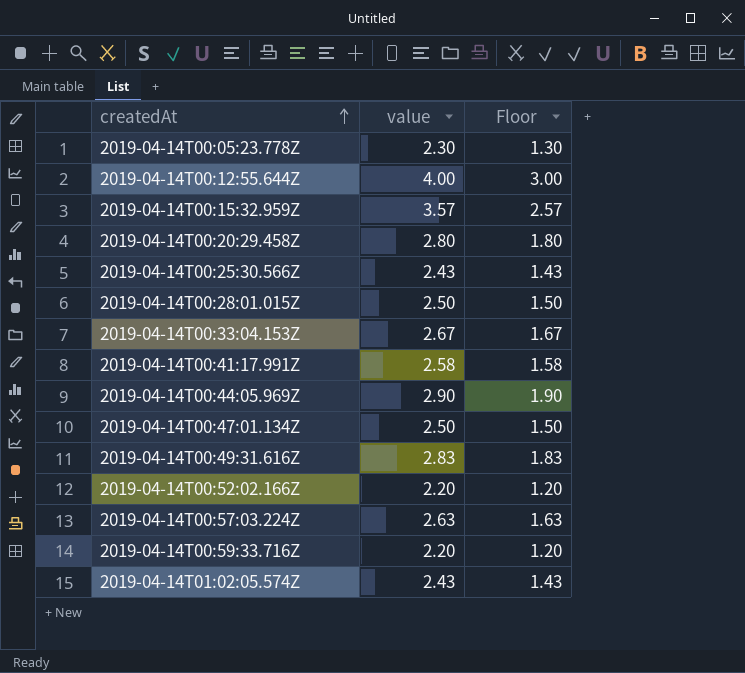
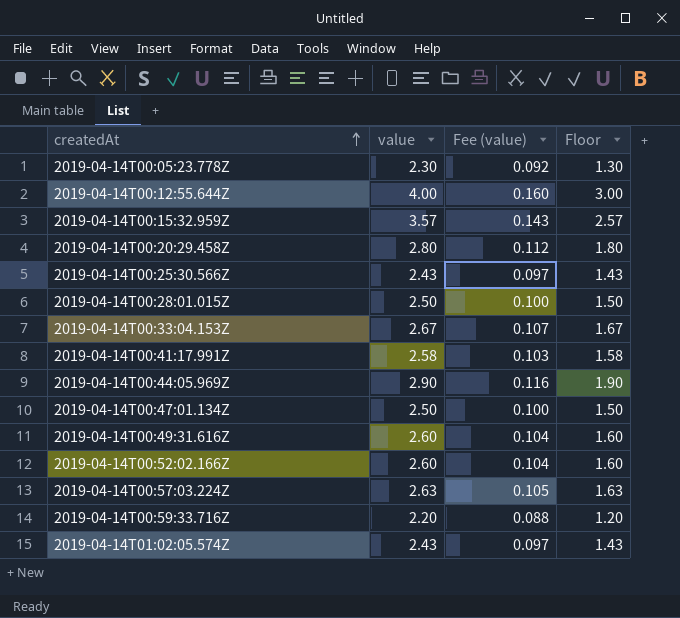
column Fee (value) | formula: none -> [value] * 0.04
2019-04-14T00:49:31.616Z | value: 2.83 -> 2.60
2019-04-14T00:49:31.616Z | Floor: 1.83 -> 1.60
2019-04-14T00:52:02.166Z | value: 2.20 -> 2.60
2019-04-14T00:52:02.166Z | Floor: 1.20 -> 1.60

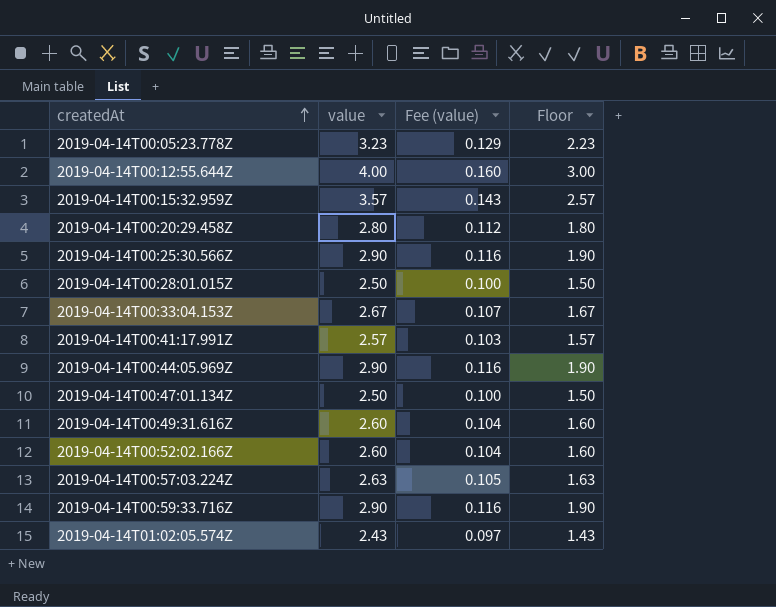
2019-04-14T00:05:23.778Z | value: 2.30 -> 3.23
2019-04-14T00:05:23.778Z | Fee (value): 0.092 -> 0.129
2019-04-14T00:05:23.778Z | Floor: 1.30 -> 2.23
2019-04-14T00:25:30.566Z | value: 2.43 -> 2.90
2019-04-14T00:25:30.566Z | Fee (value): 0.097 -> 0.116
2019-04-14T00:25:30.566Z | Floor: 1.43 -> 1.90
2019-04-14T00:41:17.991Z | value: 2.58 -> 2.57
2019-04-14T00:41:17.991Z | Floor: 1.58 -> 1.57
2019-04-14T00:59:33.716Z | value: 2.20 -> 2.90
2019-04-14T00:59:33.716Z | Fee (value): 0.088 -> 0.116
2019-04-14T00:59:33.716Z | Floor: 1.20 -> 1.90

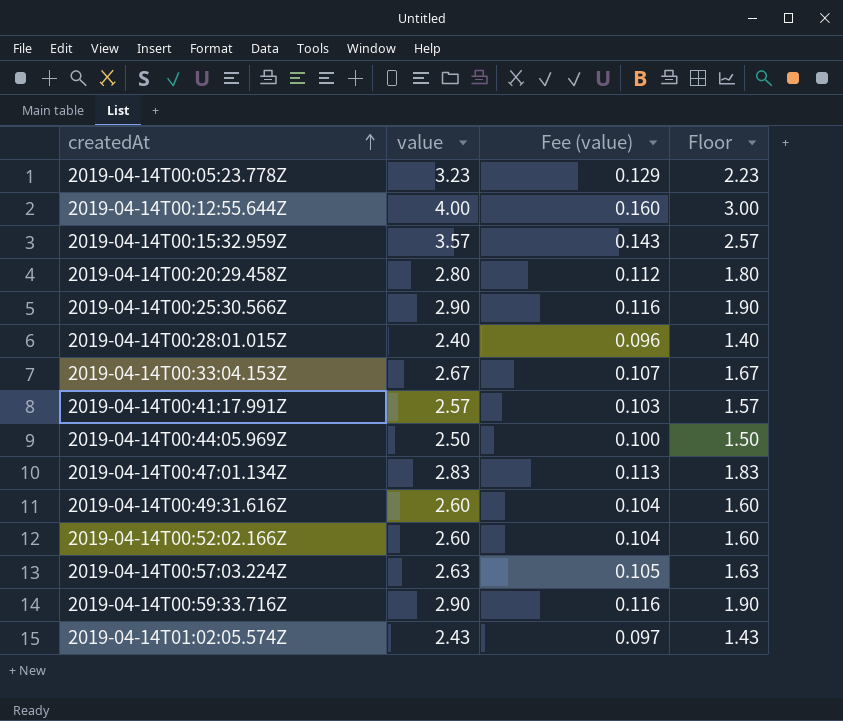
2019-04-14T00:28:01.015Z | value: 2.50 -> 2.40
2019-04-14T00:28:01.015Z | Fee (value): 0.100 -> 0.096
2019-04-14T00:28:01.015Z | Floor: 1.50 -> 1.40
2019-04-14T00:44:05.969Z | value: 2.90 -> 2.50
2019-04-14T00:44:05.969Z | Fee (value): 0.116 -> 0.100
2019-04-14T00:44:05.969Z | Floor: 1.90 -> 1.50
2019-04-14T00:47:01.134Z | value: 2.50 -> 2.83
2019-04-14T00:47:01.134Z | Fee (value): 0.100 -> 0.113
2019-04-14T00:47:01.134Z | Floor: 1.50 -> 1.83

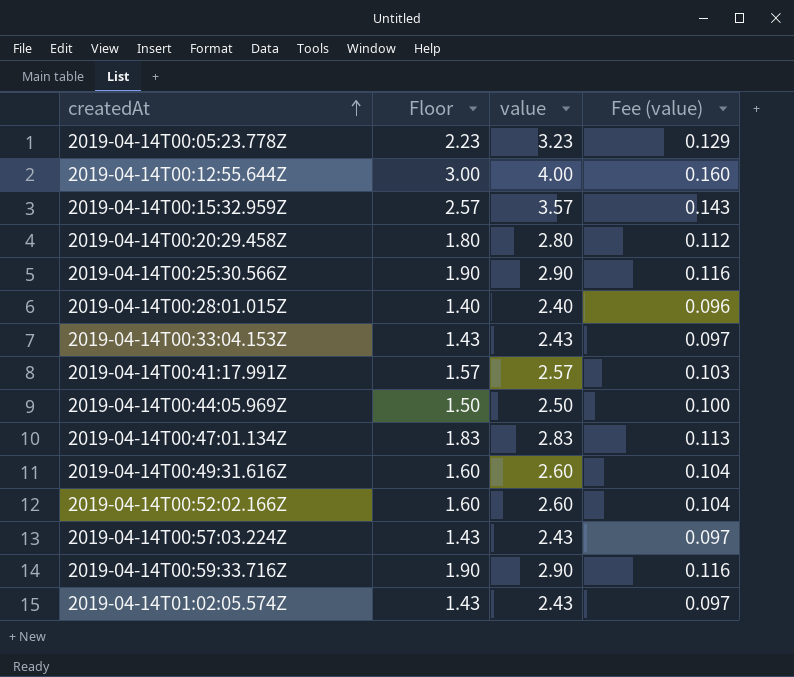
column Floor | position: 4 -> 2
2019-04-14T00:33:04.153Z | Floor: 1.67 -> 1.43
2019-04-14T00:33:04.153Z | value: 2.67 -> 2.43
2019-04-14T00:33:04.153Z | Fee (value): 0.107 -> 0.097
2019-04-14T00:57:03.224Z | Floor: 1.63 -> 1.43
2019-04-14T00:57:03.224Z | value: 2.63 -> 2.43
2019-04-14T00:57:03.224Z | Fee (value): 0.105 -> 0.097

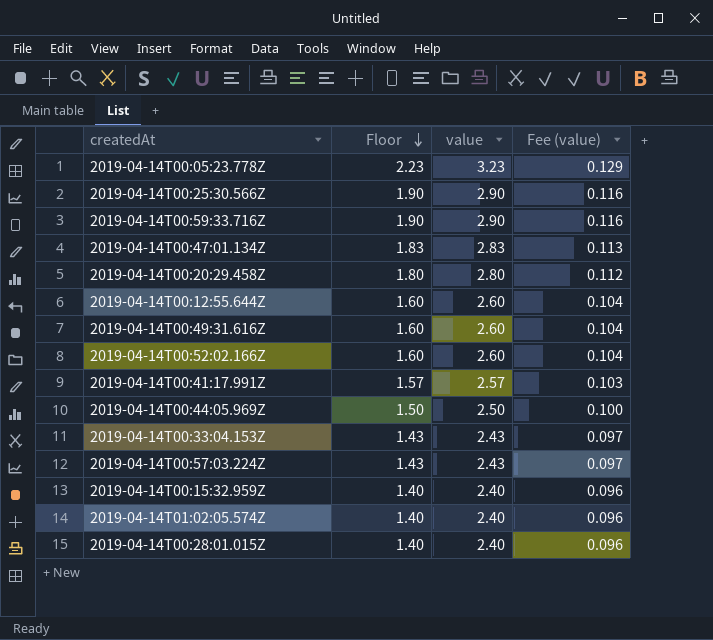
row order: createdAt ascending -> Floor descending
2019-04-14T00:12:55.644Z | Floor: 3.00 -> 1.60
2019-04-14T00:12:55.644Z | value: 4.00 -> 2.60
2019-04-14T00:12:55.644Z | Fee (value): 0.160 -> 0.104
2019-04-14T00:15:32.959Z | Floor: 2.57 -> 1.40
2019-04-14T00:15:32.959Z | value: 3.57 -> 2.40
2019-04-14T00:15:32.959Z | Fee (value): 0.143 -> 0.096
2019-04-14T01:02:05.574Z | Floor: 1.43 -> 1.40
2019-04-14T01:02:05.574Z | value: 2.43 -> 2.40
2019-04-14T01:02:05.574Z | Fee (value): 0.097 -> 0.096

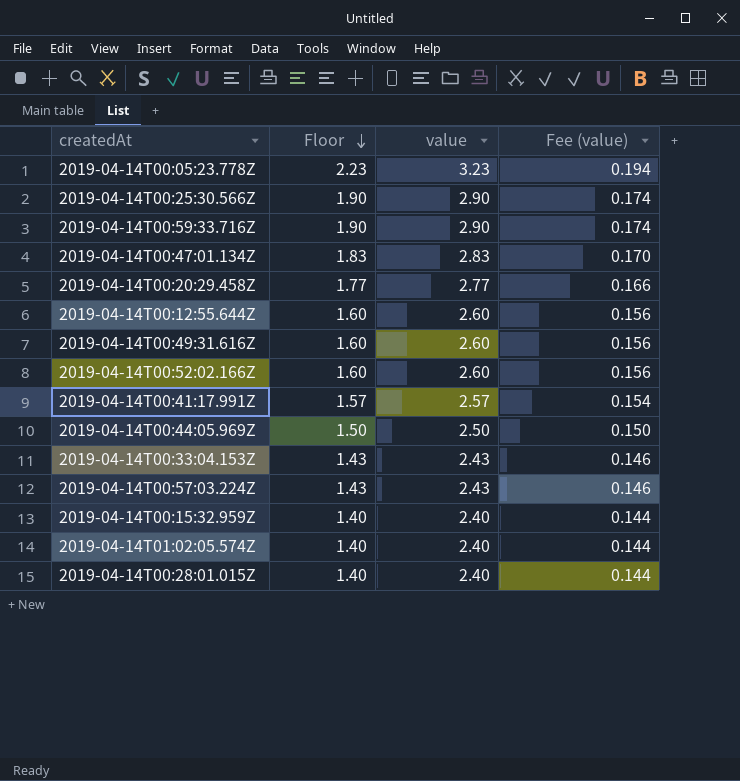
column Fee (value) | formula: [value] * 0.04 -> [value] * 0.06
2019-04-14T00:20:29.458Z | Floor: 1.80 -> 1.77
2019-04-14T00:20:29.458Z | value: 2.80 -> 2.77

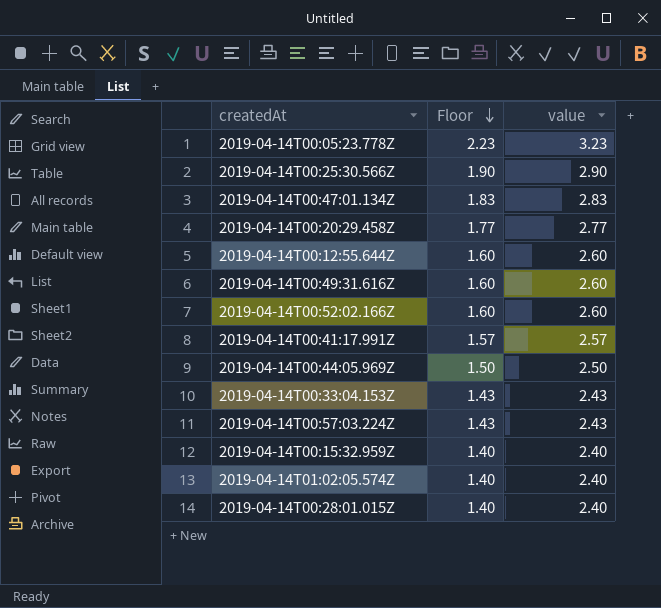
column Fee (value) | formula: [value] * 0.06 -> none
row 2019-04-14T00:59:33.716Z: 1.90 | 2.90 | 0.174 -> none

